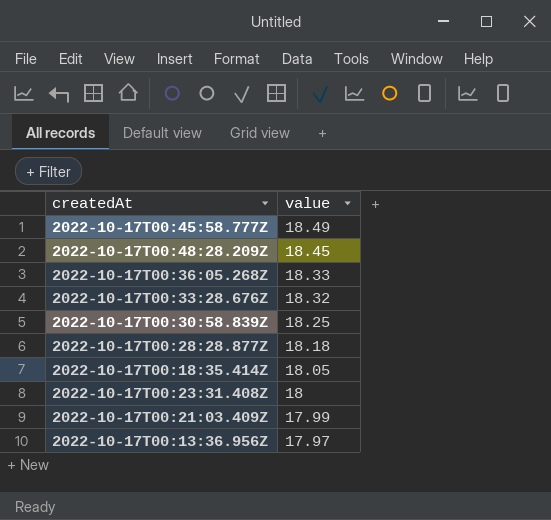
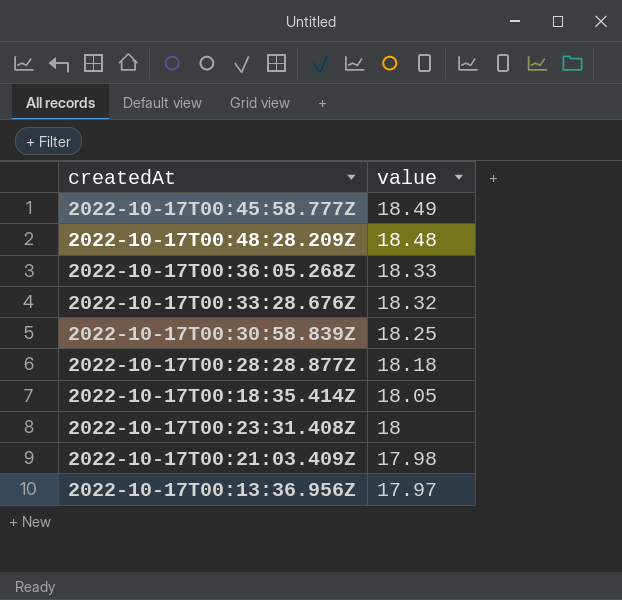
2022-10-17T00:48:28.209Z | value: 18.45 -> 18.48
2022-10-17T00:21:03.409Z | value: 17.99 -> 17.98

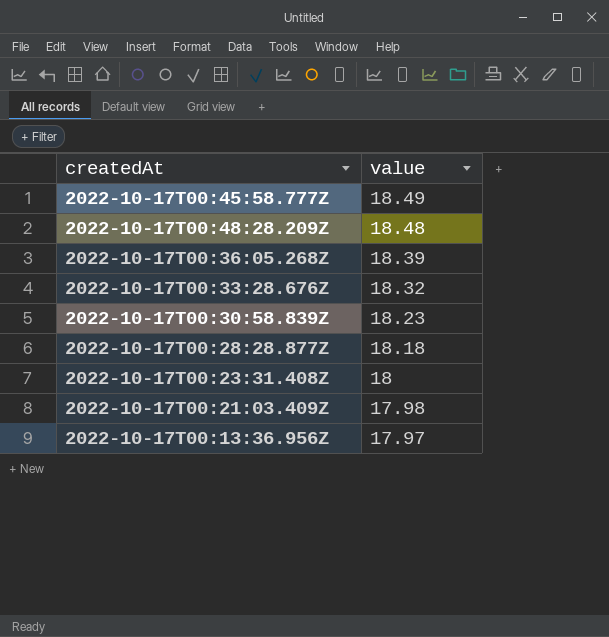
row 2022-10-17T00:18:35.414Z: 18.05 -> none
2022-10-17T00:36:05.268Z | value: 18.33 -> 18.39
2022-10-17T00:30:58.839Z | value: 18.25 -> 18.23

